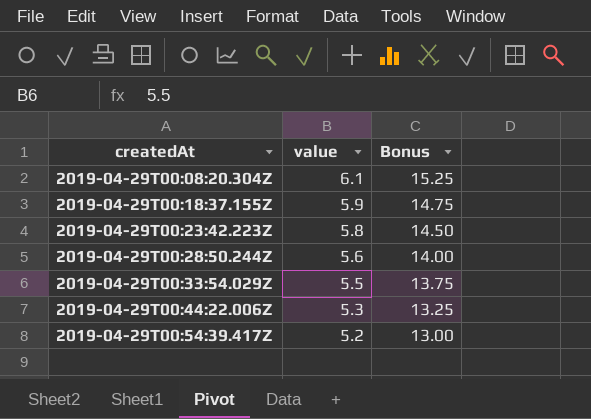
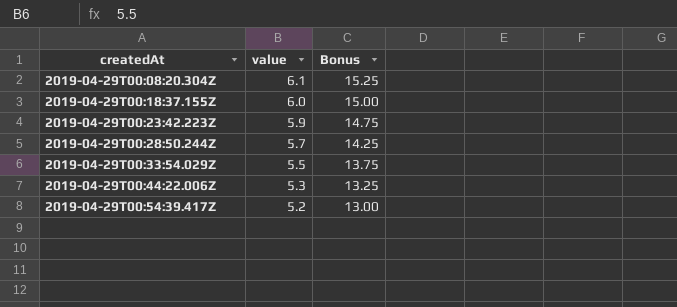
2019-04-29T00:18:37.155Z | value: 5.9 -> 6.0
2019-04-29T00:18:37.155Z | Bonus: 14.75 -> 15.00
2019-04-29T00:23:42.223Z | value: 5.8 -> 5.9
2019-04-29T00:23:42.223Z | Bonus: 14.50 -> 14.75
2019-04-29T00:28:50.244Z | value: 5.6 -> 5.7
2019-04-29T00:28:50.244Z | Bonus: 14.00 -> 14.25

